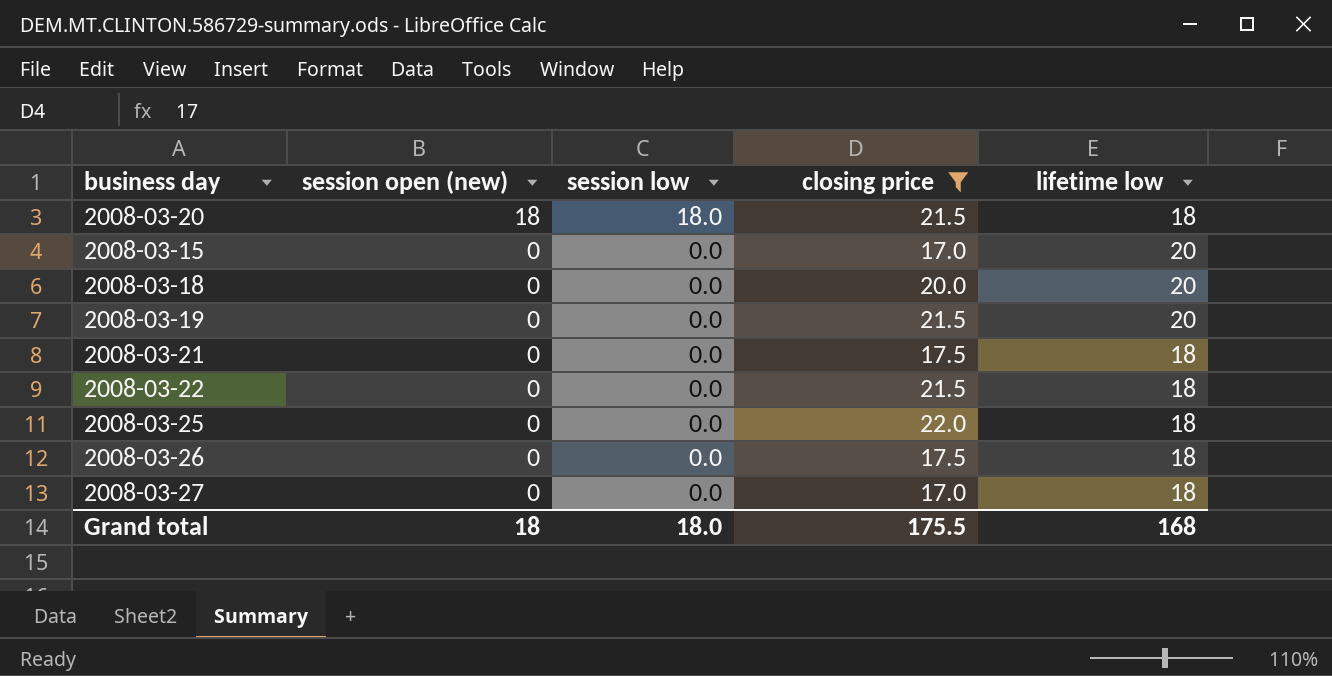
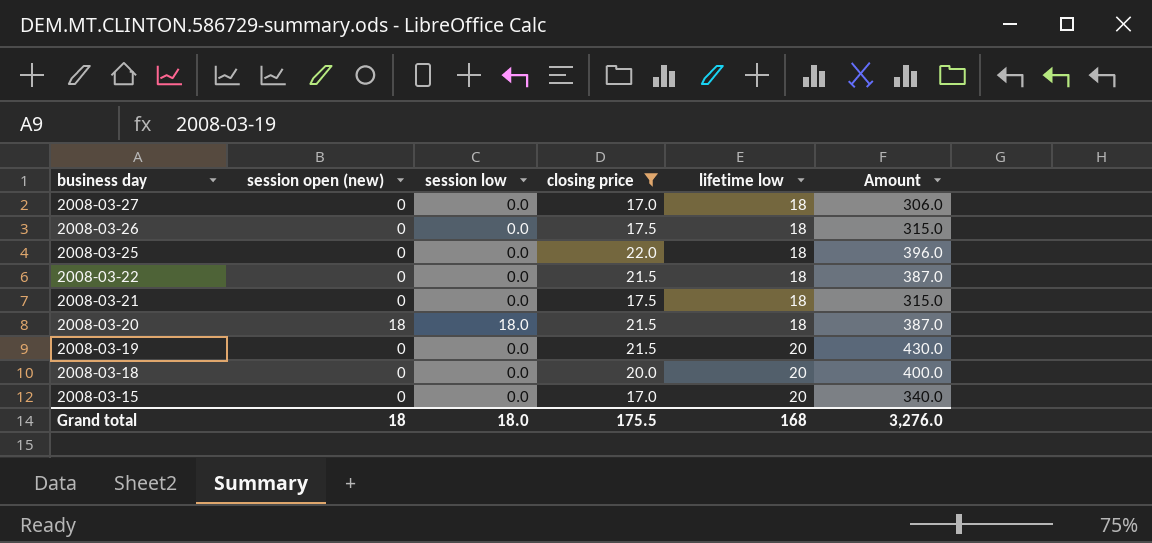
row order: session open (new) descending -> business day descending
column Amount | formula: none -> [closing price] * [lifetime low]

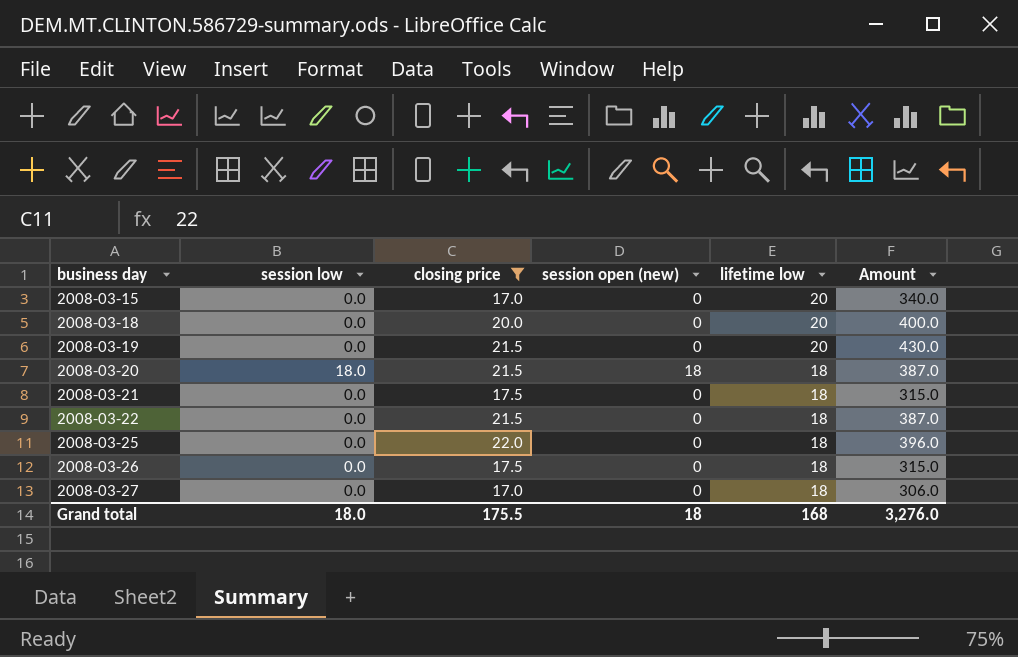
row order: business day descending -> business day ascending
column session open (new) | position: 2 -> 4

